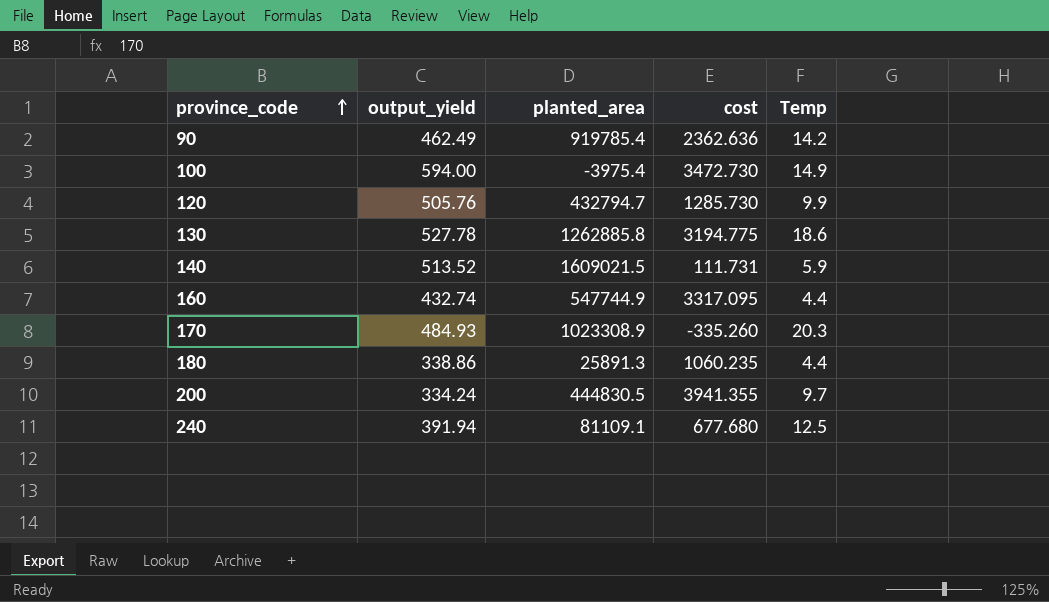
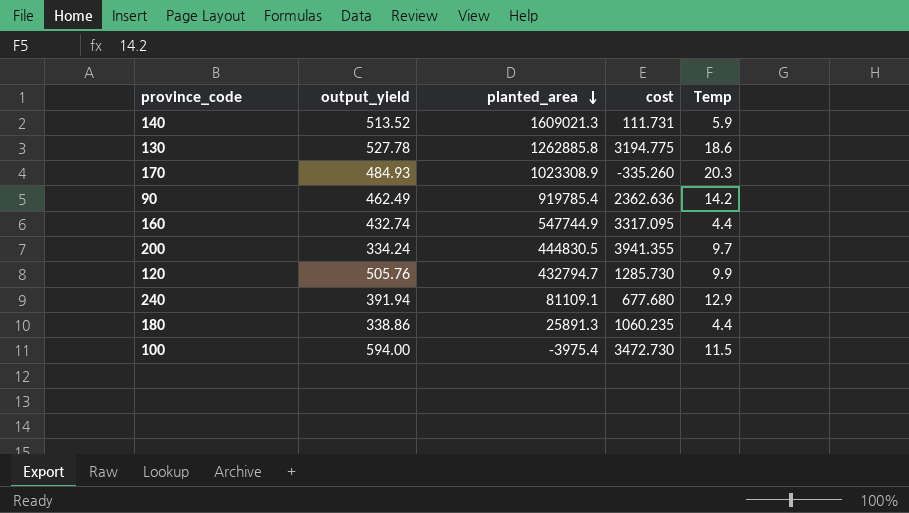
row order: province_code ascending -> planted_area descending
140 | planted_area: 1609021.5 -> 1609021.3
240 | Temp: 12.5 -> 12.9
100 | Temp: 14.9 -> 11.5

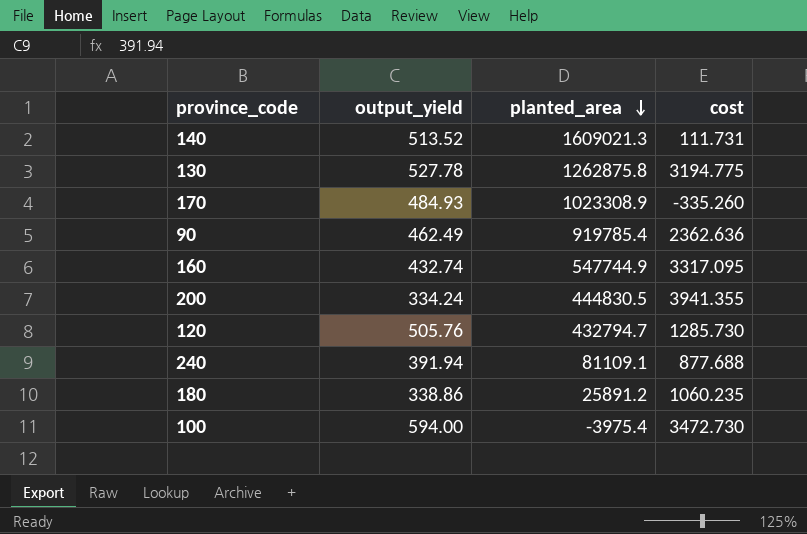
column Temp | position: 5 -> none
130 | planted_area: 1262885.8 -> 1262875.8
240 | cost: 677.680 -> 877.688
180 | planted_area: 25891.3 -> 25891.2

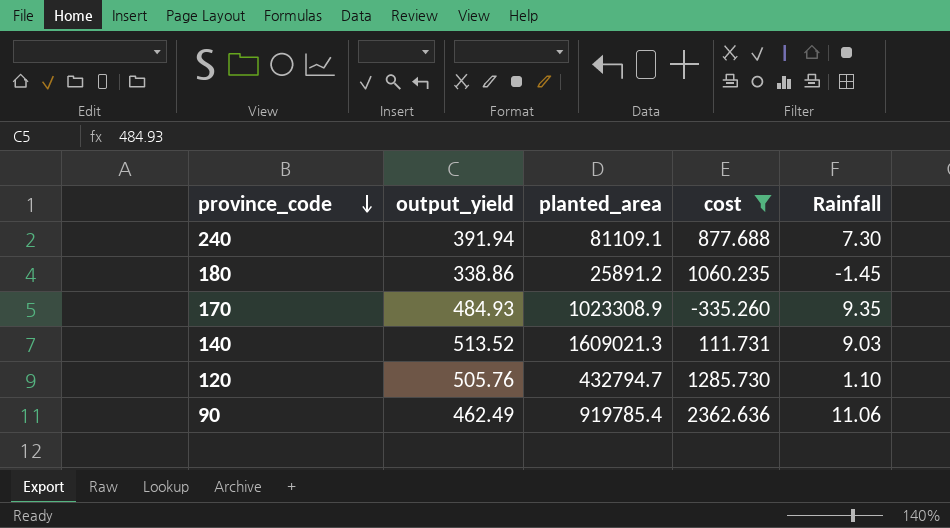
filter: none -> cost <= 2362.636
row order: planted_area descending -> province_code descending
column Rainfall | position: none -> 5

